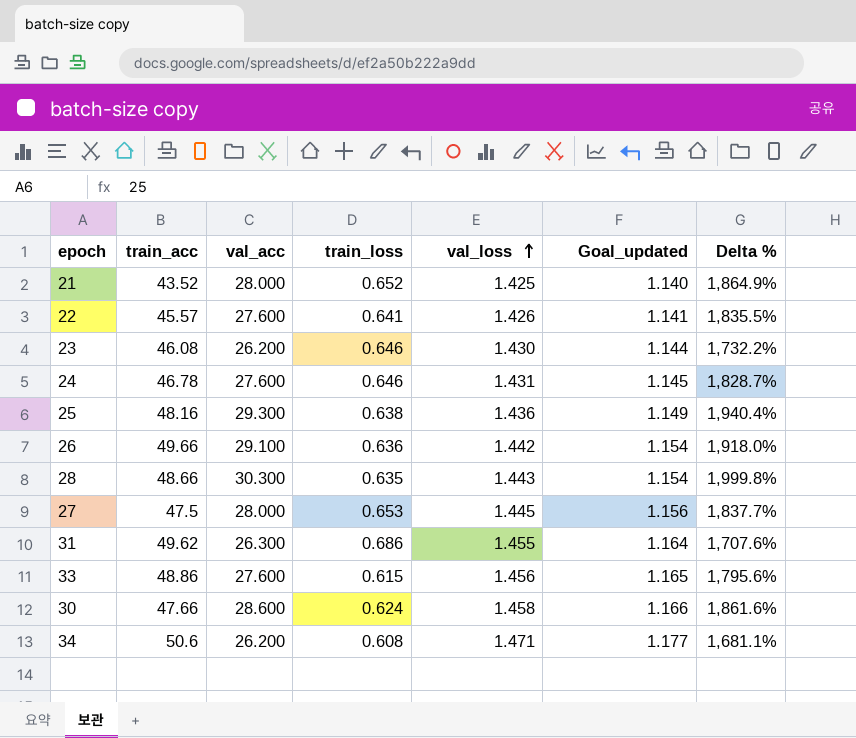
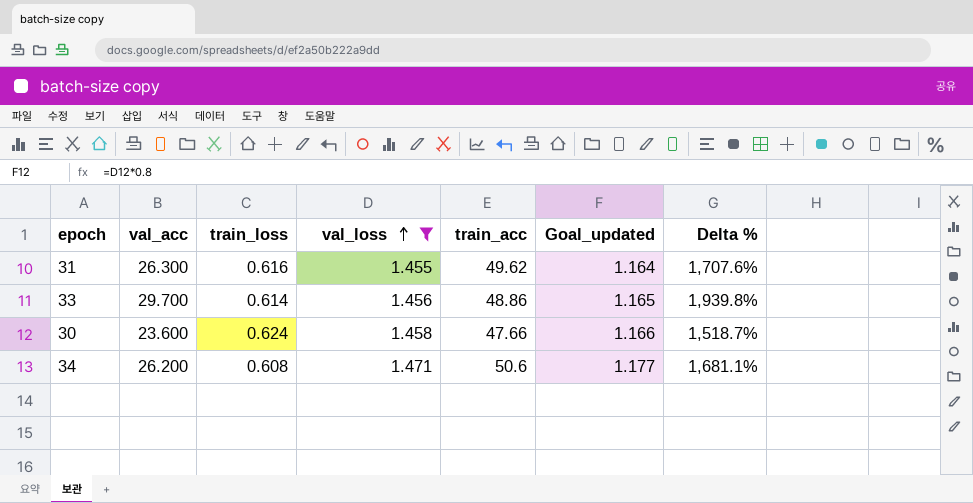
filter: none -> val_loss >= 1.455
column train_acc | position: 2 -> 5
31 | train_loss: 0.686 -> 0.616
33 | val_acc: 27.600 -> 29.700
33 | train_loss: 0.615 -> 0.614
33 | Delta %: 1,795.6% -> 1,939.8%
30 | val_acc: 28.600 -> 23.600
30 | Delta %: 1,861.6% -> 1,518.7%

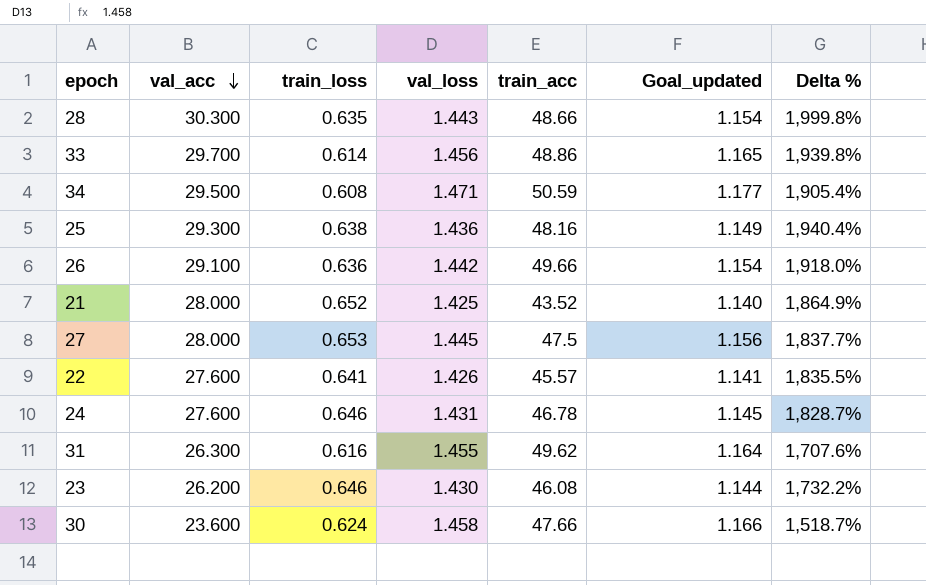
filter: val_loss >= 1.455 -> none
row order: val_loss ascending -> val_acc descending
34 | val_acc: 26.200 -> 29.500
34 | train_acc: 50.6 -> 50.59
34 | Delta %: 1,681.1% -> 1,905.4%

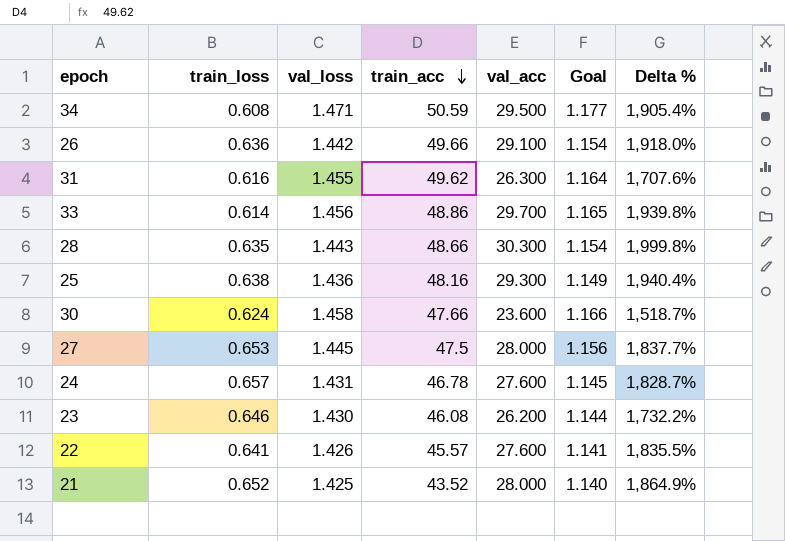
row order: val_acc descending -> train_acc descending
column val_acc | position: 2 -> 5
column name: Goal_updated -> Goal
24 | train_loss: 0.646 -> 0.657

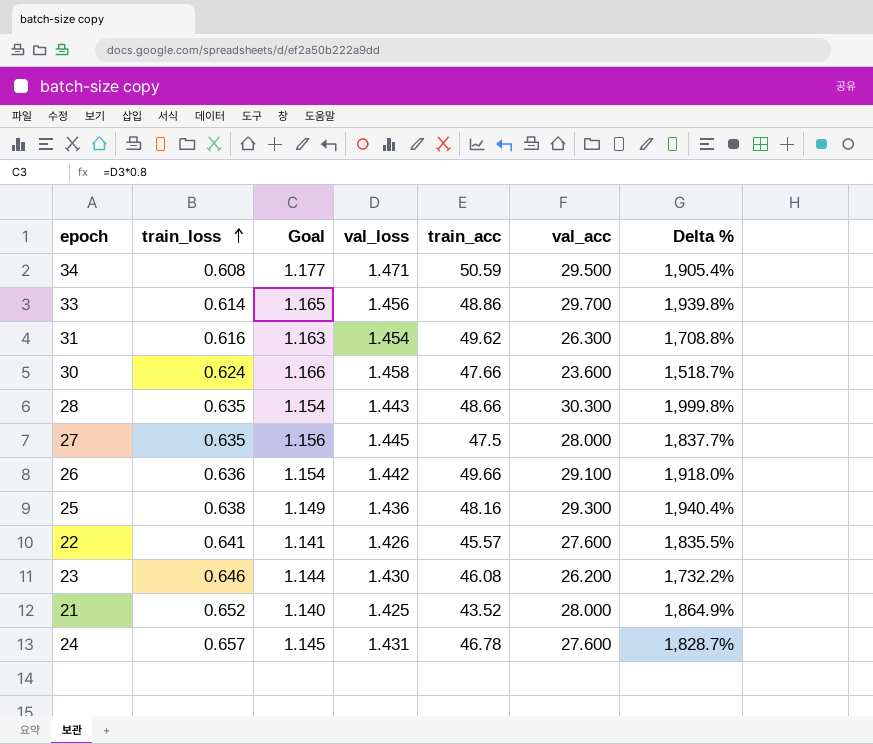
row order: train_acc descending -> train_loss ascending
column Goal | position: 6 -> 3
31 | Goal: 1.164 -> 1.163
31 | val_loss: 1.455 -> 1.454
31 | Delta %: 1,707.6% -> 1,708.8%
27 | train_loss: 0.653 -> 0.635

